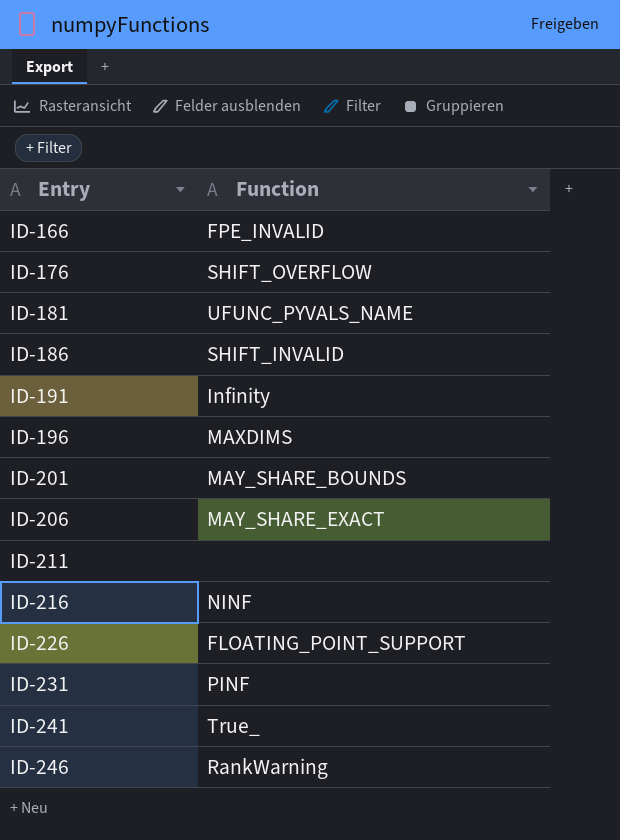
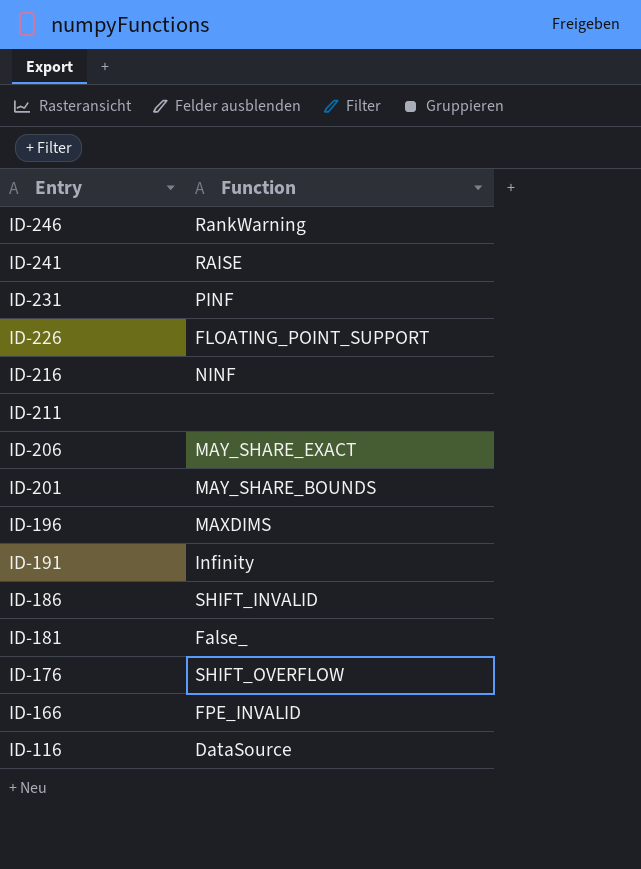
row order: Entry ascending -> Entry descending
ID-241 | Function: True_ -> RAISE
ID-181 | Function: UFUNC_PYVALS_NAME -> False_
row ID-116: none -> DataSource

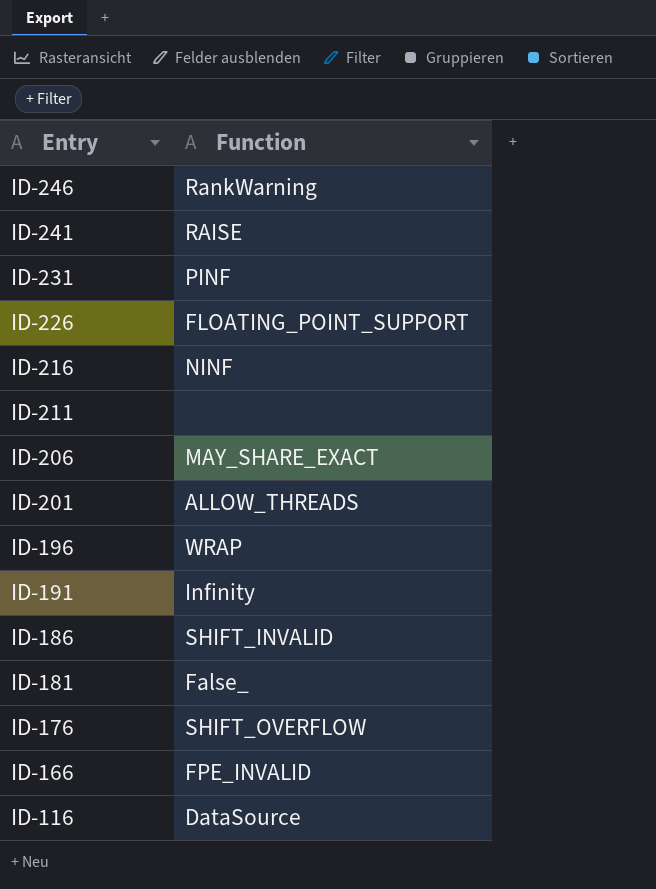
ID-201 | Function: MAY_SHARE_BOUNDS -> ALLOW_THREADS
ID-196 | Function: MAXDIMS -> WRAP

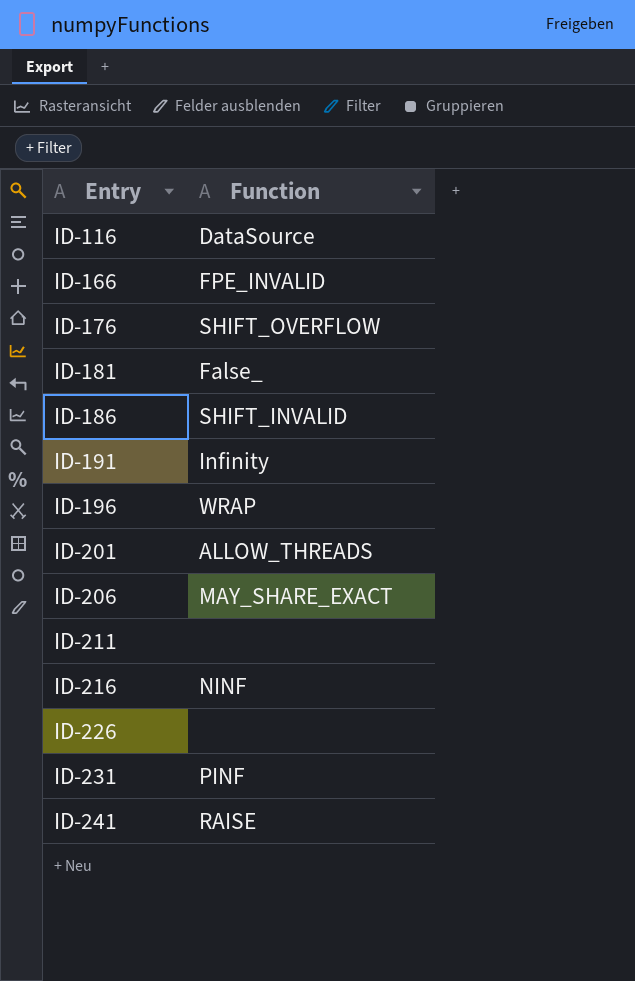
row order: Entry descending -> Entry ascending
row ID-246: RankWarning -> none
ID-226 | Function: FLOATING_POINT_SUPPORT -> none

